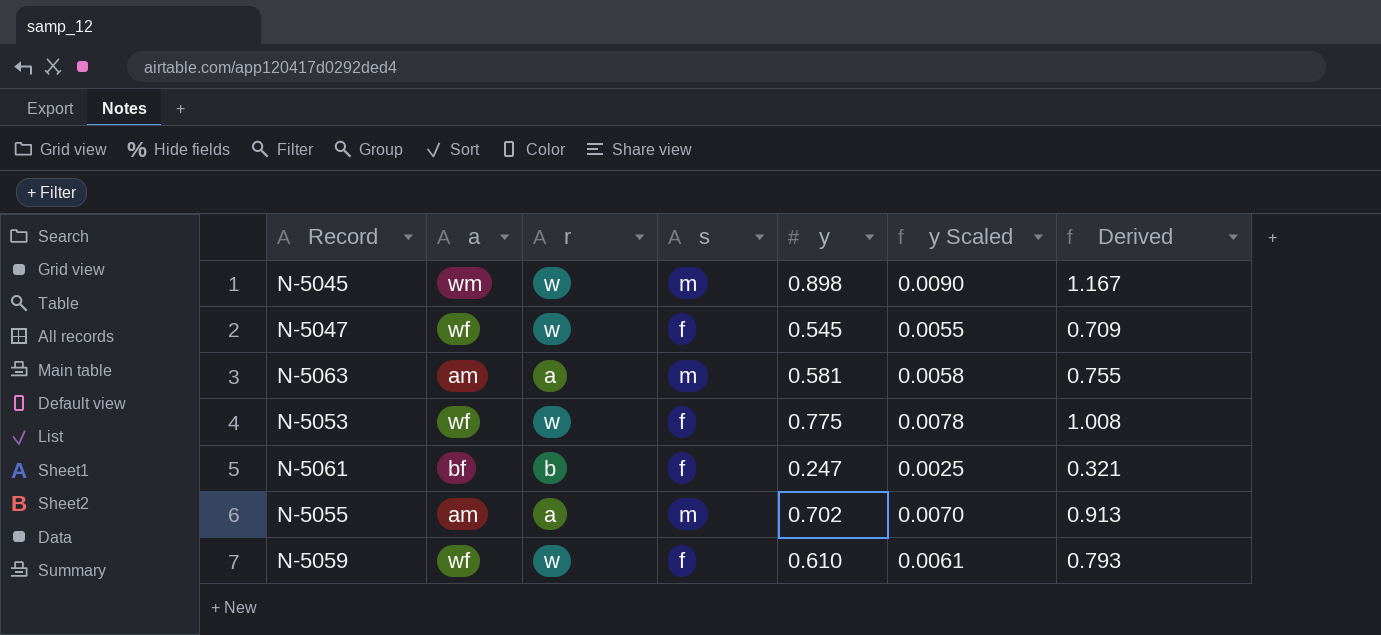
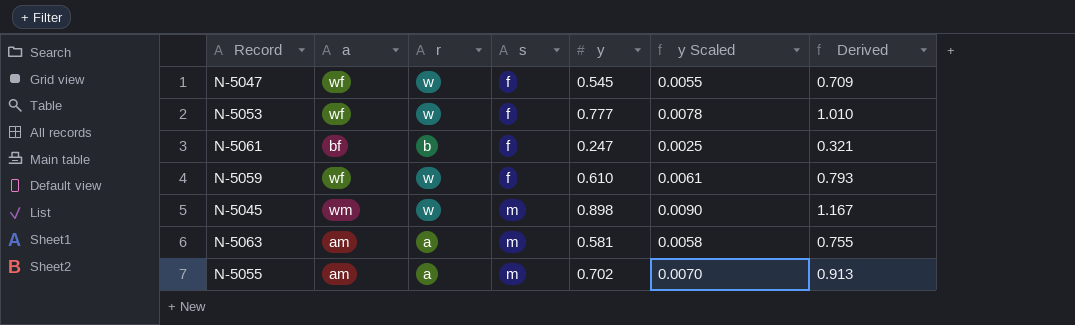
row order: none -> s ascending
N-5053 | y: 0.775 -> 0.777
N-5053 | Derived: 1.008 -> 1.010

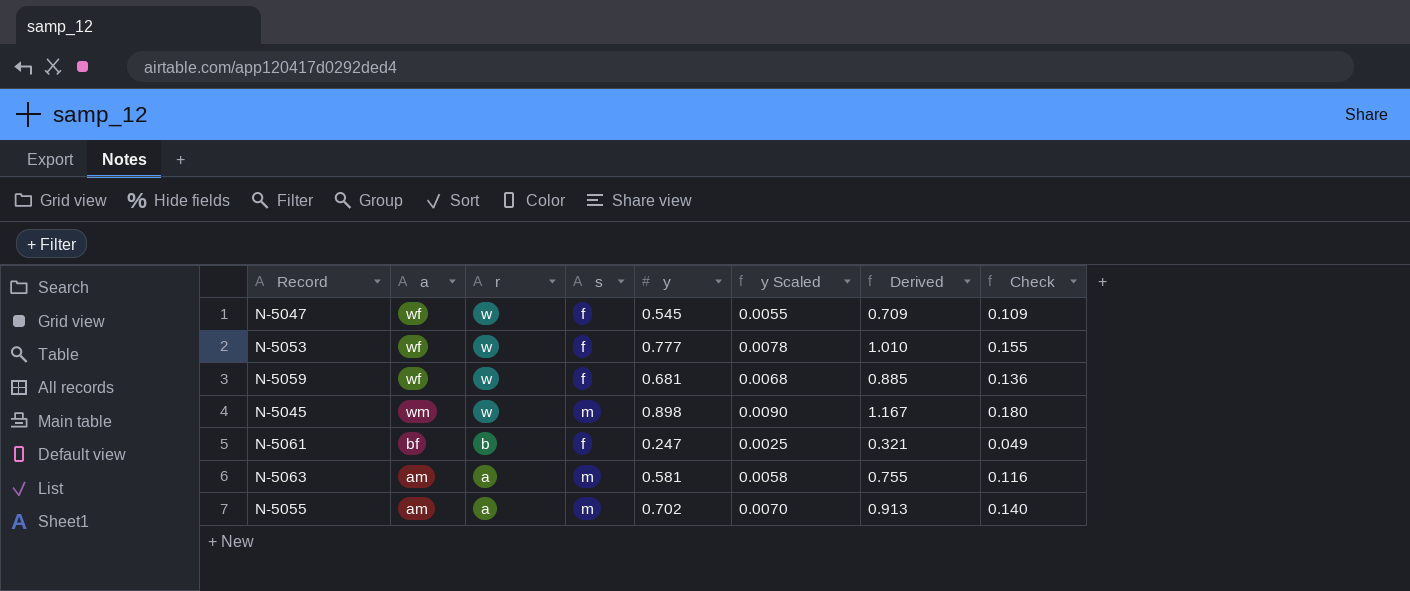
row order: s ascending -> r descending
column Check | formula: none -> [y] * 0.2
N-5059 | y: 0.610 -> 0.681
N-5059 | y Scaled: 0.0061 -> 0.0068
N-5059 | Derived: 0.793 -> 0.885

